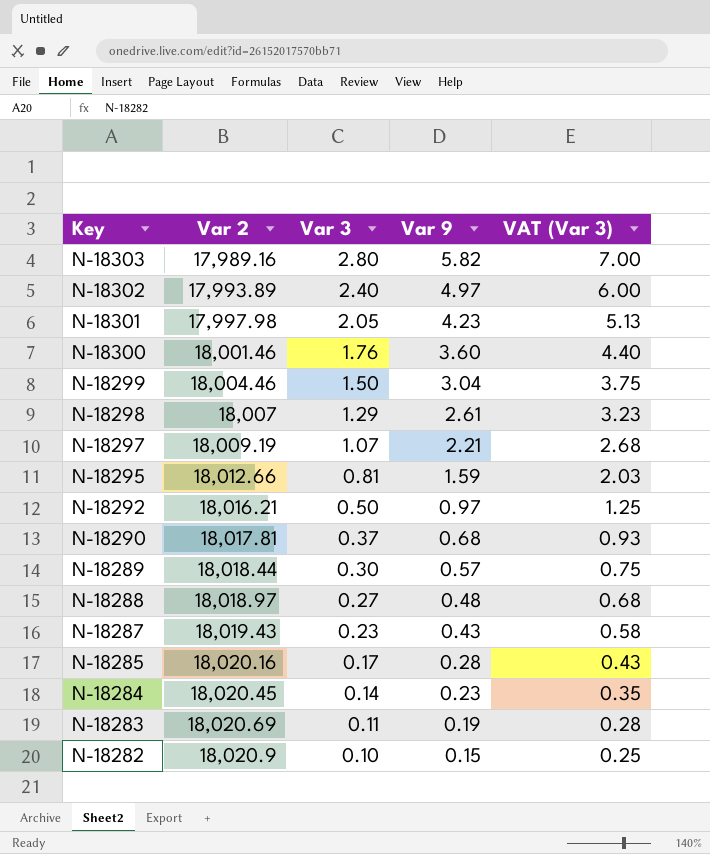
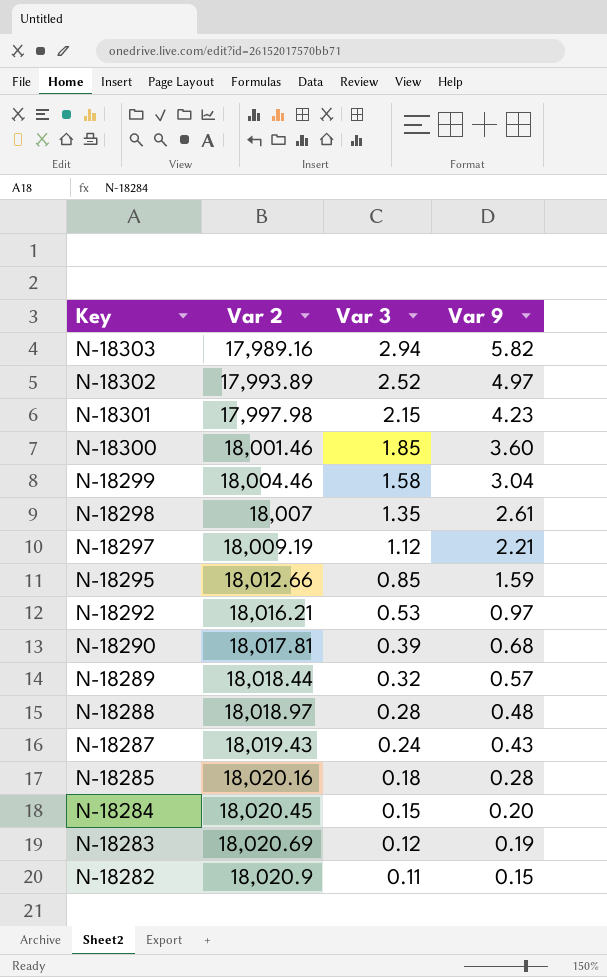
column VAT (Var 3) | formula: [Var 3] * 2.5 -> none
N-18303 | Var 3: 2.80 -> 2.94
N-18302 | Var 3: 2.40 -> 2.52
N-18301 | Var 3: 2.05 -> 2.15
N-18300 | Var 3: 1.76 -> 1.85
N-18299 | Var 3: 1.50 -> 1.58
N-18298 | Var 3: 1.29 -> 1.35
N-18297 | Var 3: 1.07 -> 1.12
N-18295 | Var 3: 0.81 -> 0.85
N-18292 | Var 3: 0.50 -> 0.53
N-18290 | Var 3: 0.37 -> 0.39
N-18289 | Var 3: 0.30 -> 0.32
N-18288 | Var 3: 0.27 -> 0.28
N-18287 | Var 3: 0.23 -> 0.24
N-18285 | Var 3: 0.17 -> 0.18
N-18284 | Var 3: 0.14 -> 0.15
N-18284 | Var 9: 0.23 -> 0.20
N-18283 | Var 3: 0.11 -> 0.12
N-18282 | Var 3: 0.10 -> 0.11

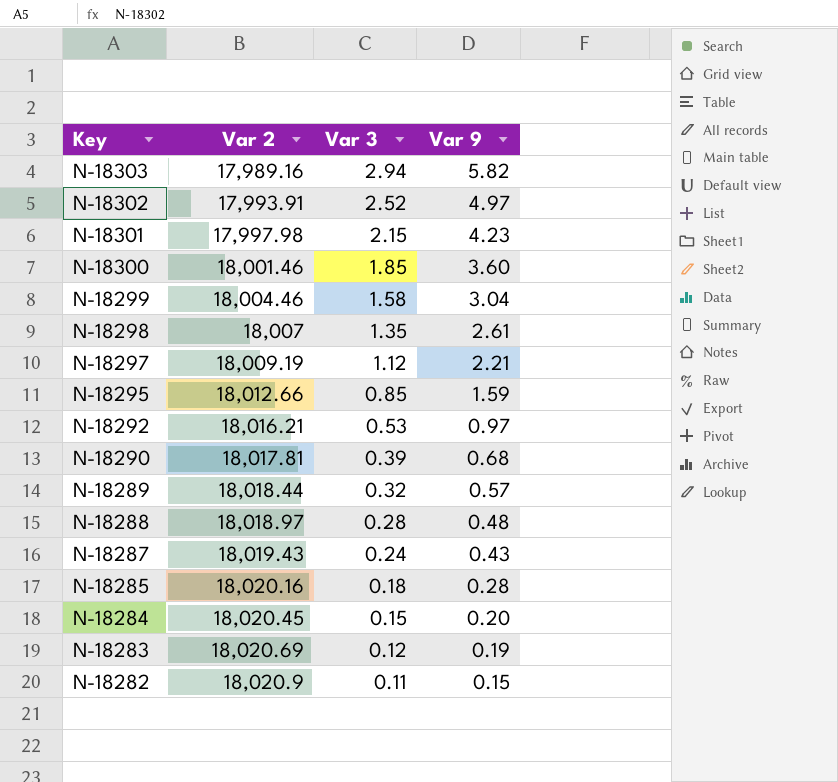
N-18302 | Var 2: 17,993.89 -> 17,993.91

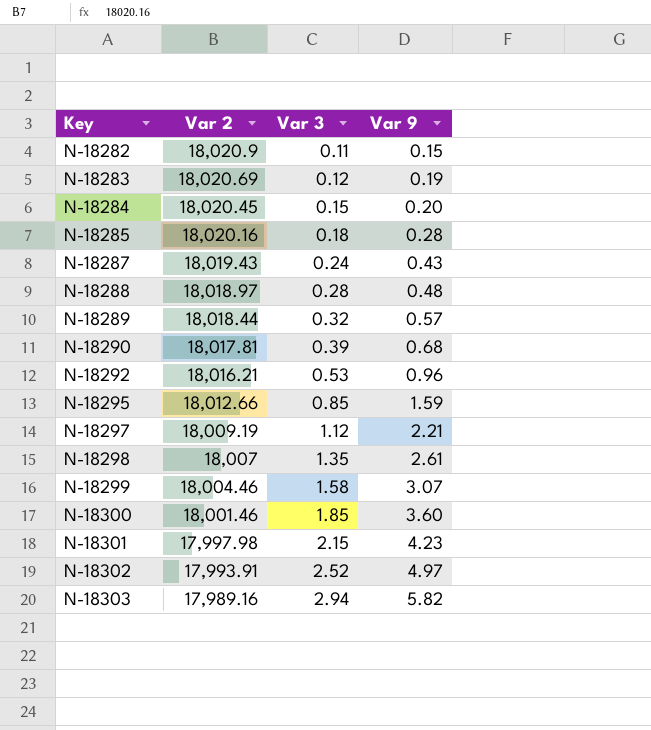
row order: Key descending -> Key ascending
N-18292 | Var 9: 0.97 -> 0.96
N-18299 | Var 9: 3.04 -> 3.07

